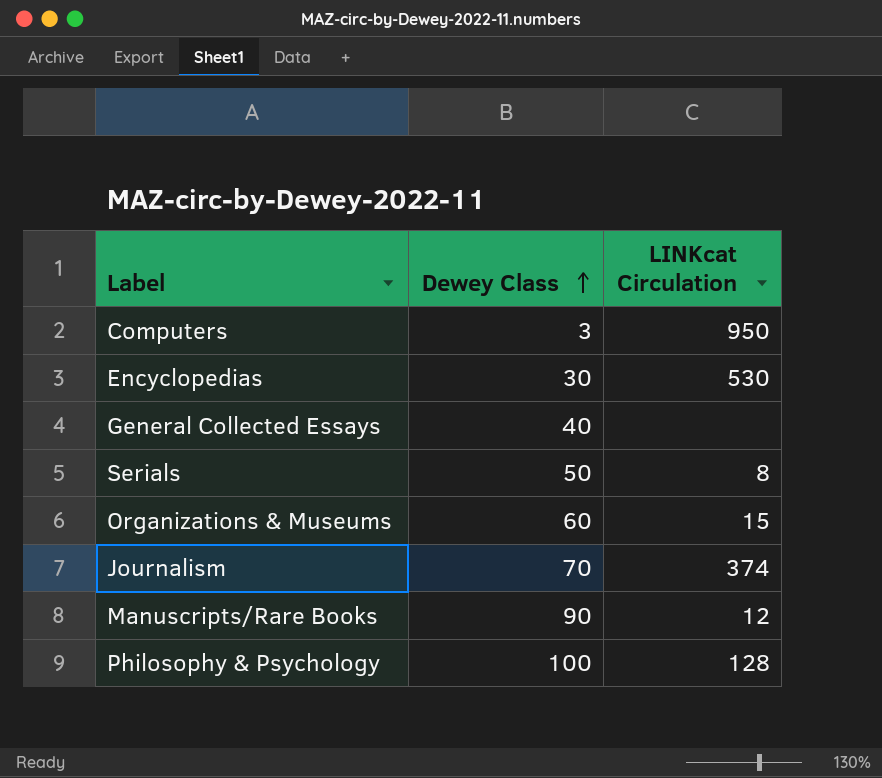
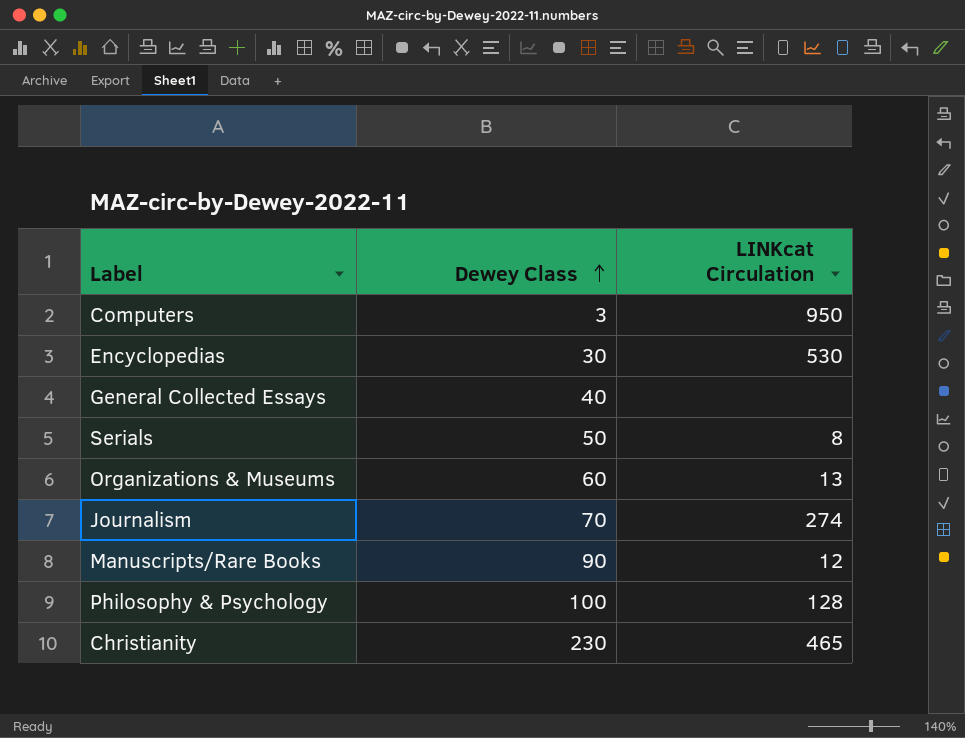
Organizations & Museums | LINKcat Circulation: 15 -> 13
Journalism | LINKcat Circulation: 374 -> 274
row Christianity: none -> 230 | 465

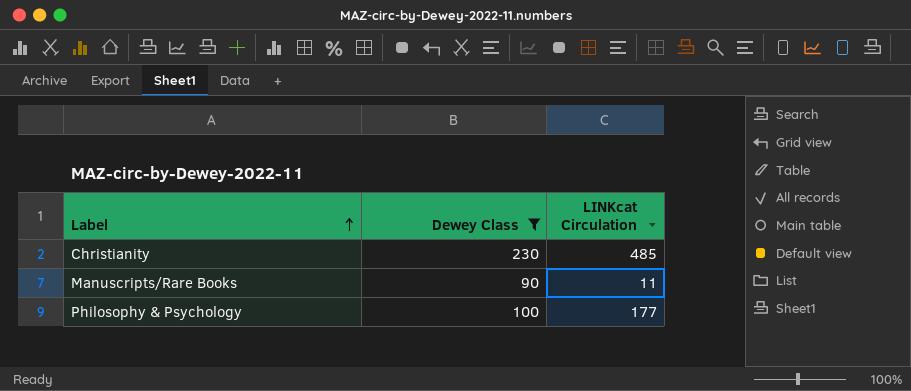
filter: none -> Dewey Class >= 90
row order: Dewey Class ascending -> Label ascending
Christianity | LINKcat Circulation: 465 -> 485
Manuscripts/Rare Books | LINKcat Circulation: 12 -> 11
Philosophy & Psychology | LINKcat Circulation: 128 -> 177

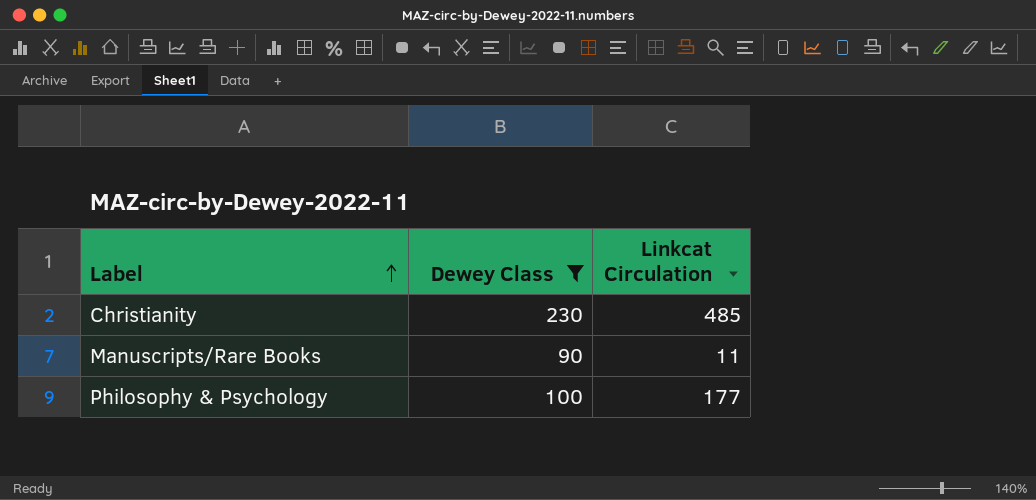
column name: LINKcat Circulation -> Linkcat Circulation

